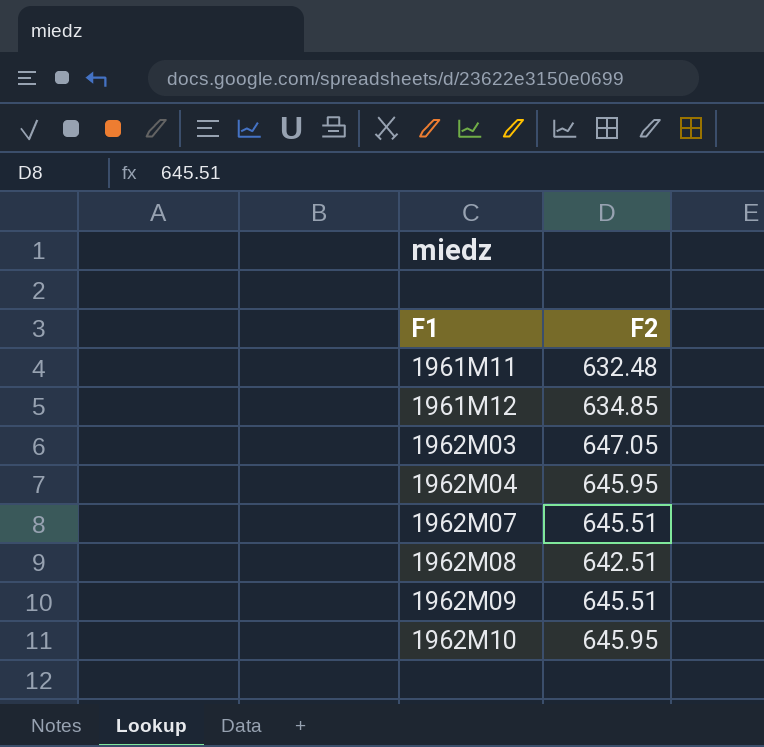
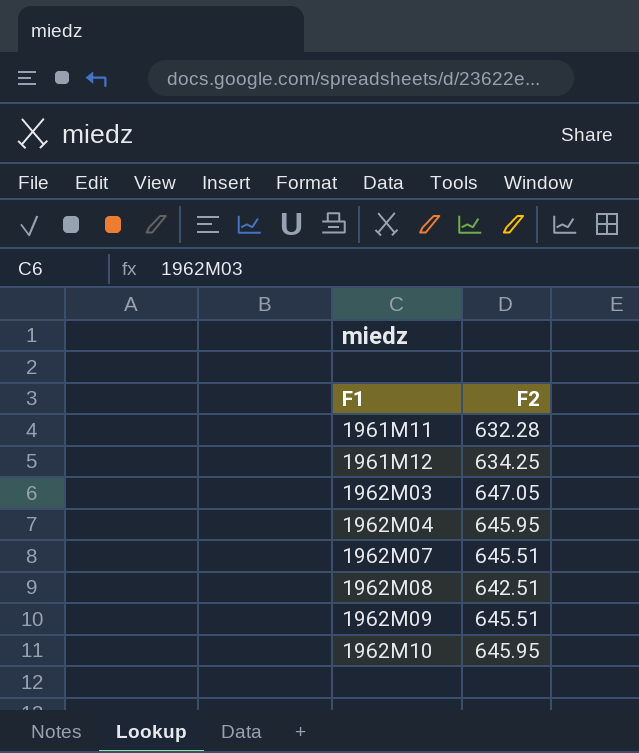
1961M11 | F2: 632.48 -> 632.28
1961M12 | F2: 634.85 -> 634.25

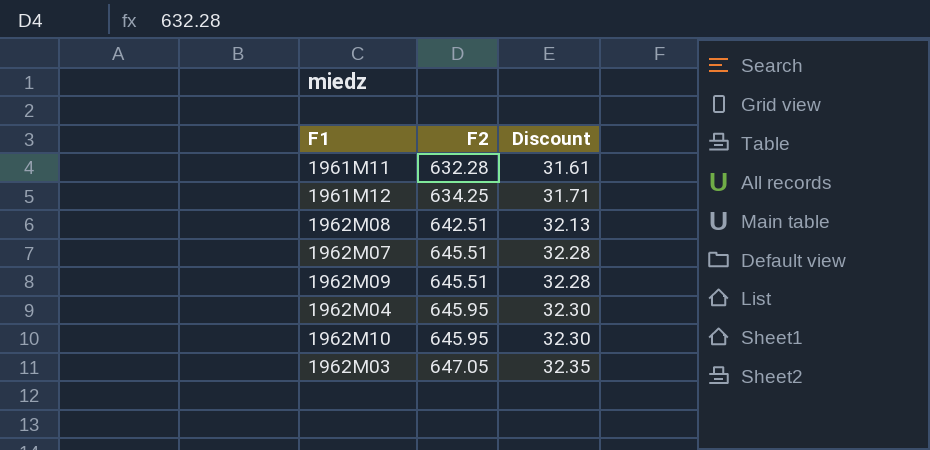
row order: F1 ascending -> F2 ascending
column Discount | formula: none -> [F2] * 0.05

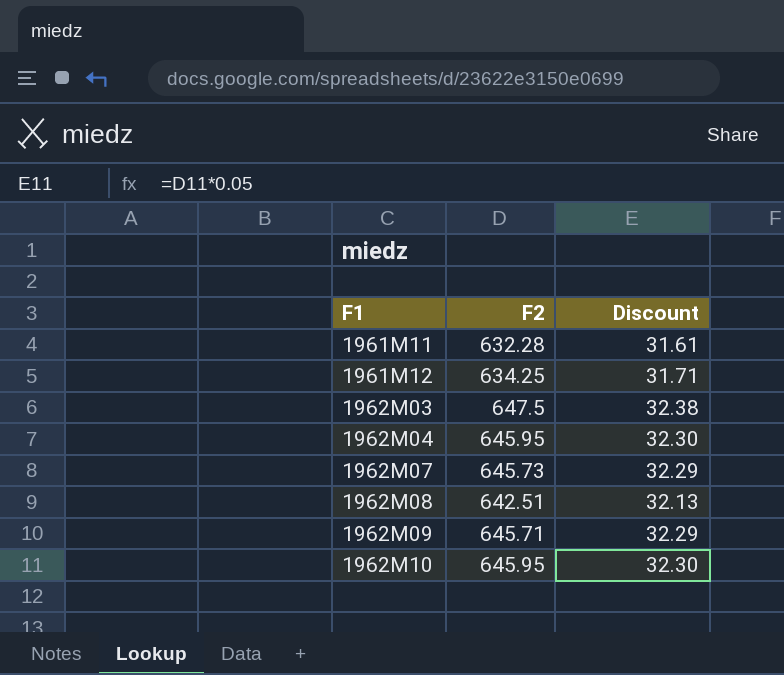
row order: F2 ascending -> F1 ascending
1962M03 | F2: 647.05 -> 647.5
1962M03 | Discount: 32.35 -> 32.38
1962M07 | F2: 645.51 -> 645.73
1962M07 | Discount: 32.28 -> 32.29
1962M09 | F2: 645.51 -> 645.71
1962M09 | Discount: 32.28 -> 32.29

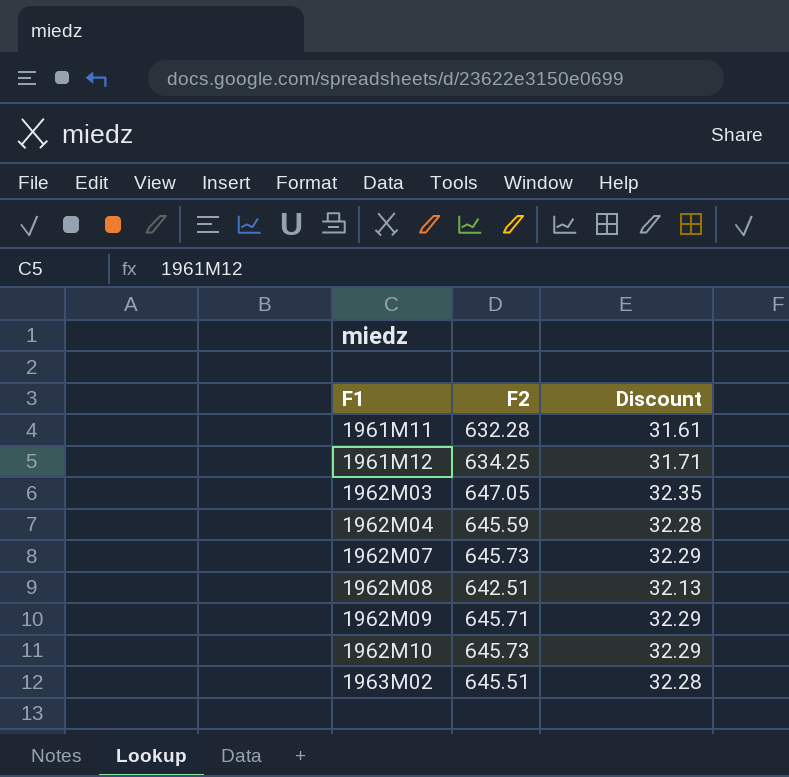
1962M03 | F2: 647.5 -> 647.05
1962M03 | Discount: 32.38 -> 32.35
1962M04 | F2: 645.95 -> 645.59
1962M04 | Discount: 32.30 -> 32.28
1962M10 | F2: 645.95 -> 645.73
1962M10 | Discount: 32.30 -> 32.29
row 1963M02: none -> 645.51 | 32.28

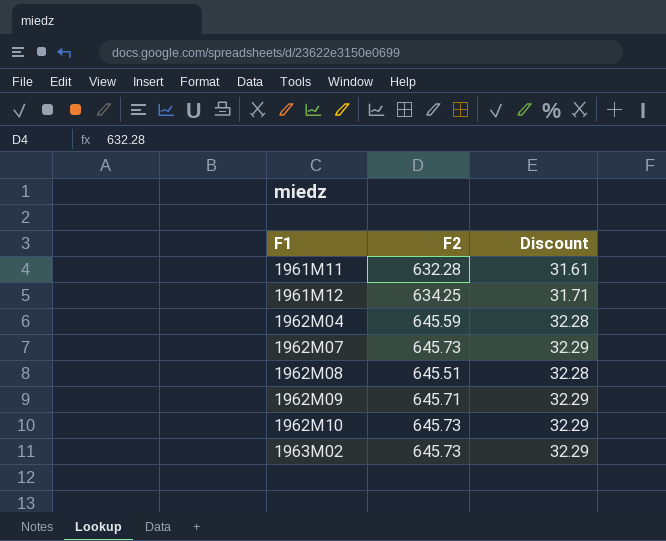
row 1962M03: 647.05 | 32.35 -> none
1962M08 | F2: 642.51 -> 645.51
1962M08 | Discount: 32.13 -> 32.28
1963M02 | F2: 645.51 -> 645.73
1963M02 | Discount: 32.28 -> 32.29

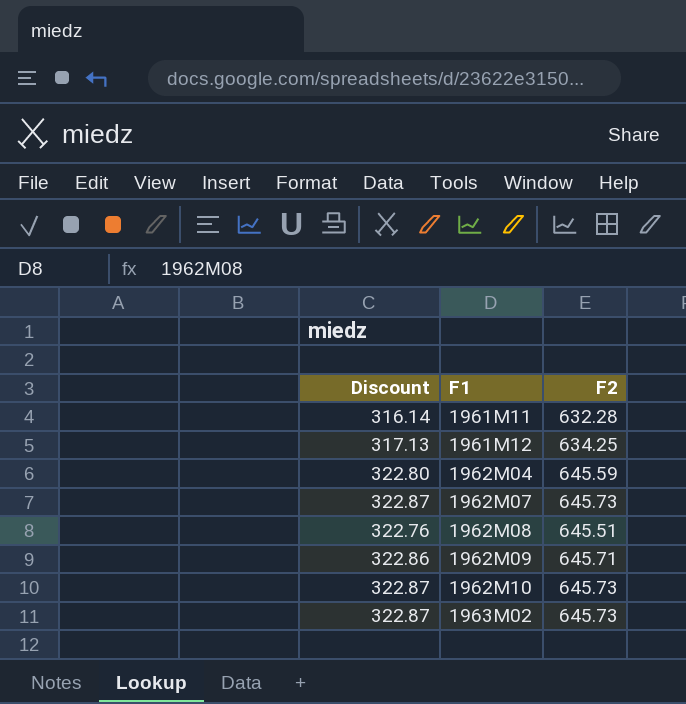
column Discount | formula: [F2] * 0.05 -> [F2] * 0.5
column Discount | position: 3 -> 1

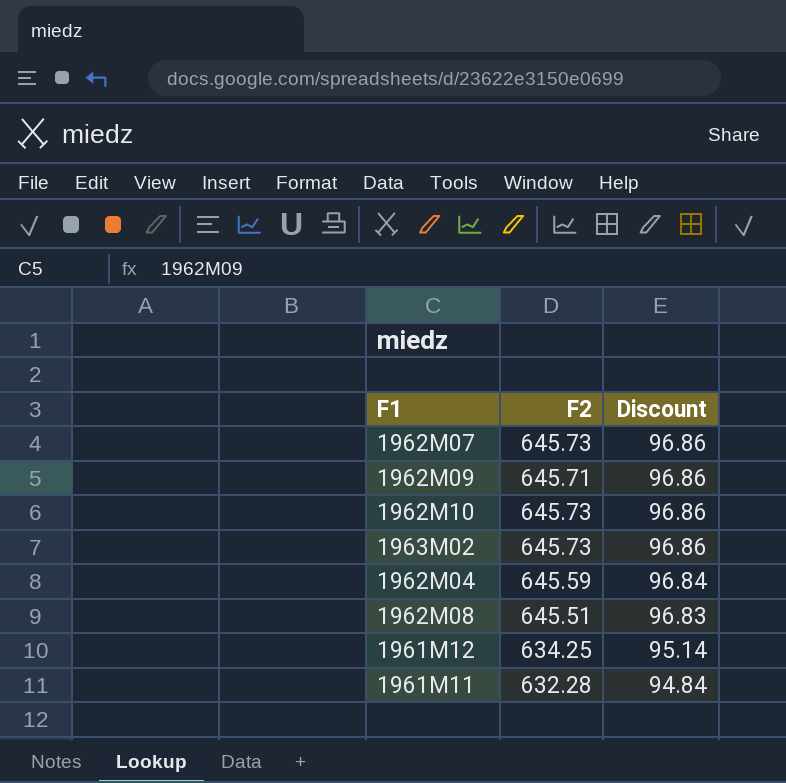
row order: F1 ascending -> Discount descending
column Discount | formula: [F2] * 0.5 -> [F2] * 0.15
column Discount | position: 1 -> 3

